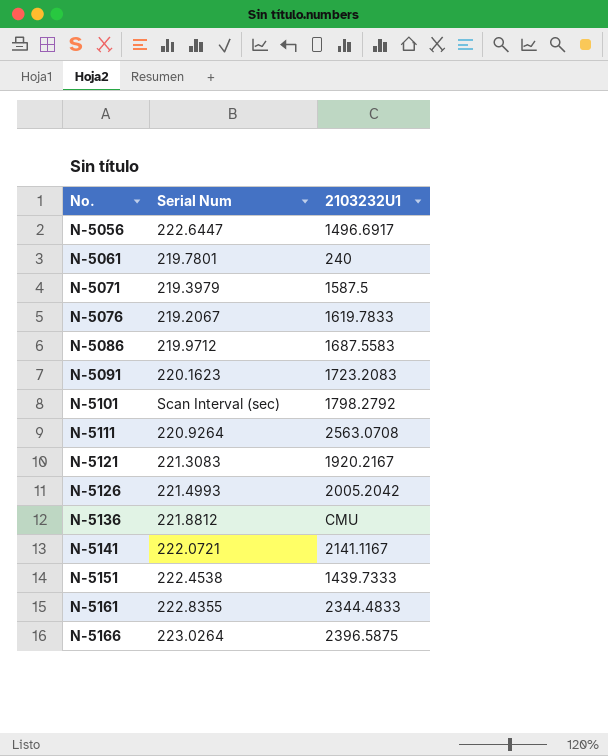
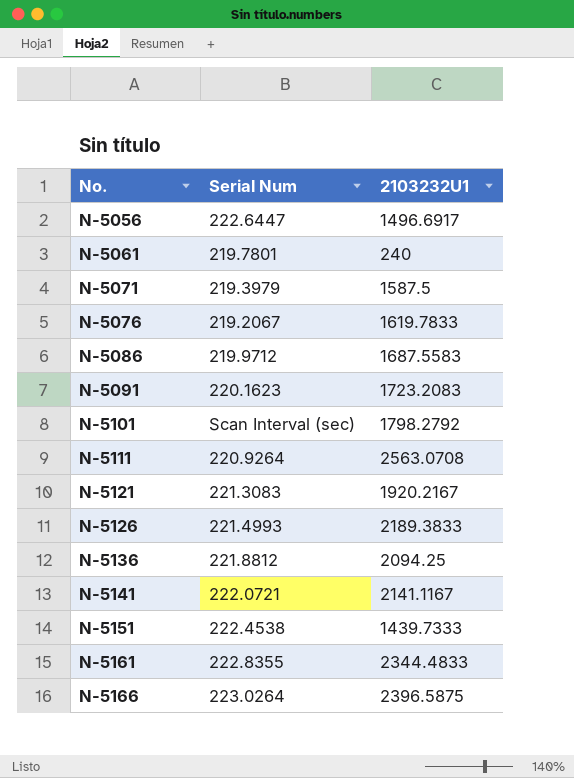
N-5126 | 2103232U1: 2005.2042 -> 2189.3833
N-5136 | 2103232U1: CMU -> 2094.25

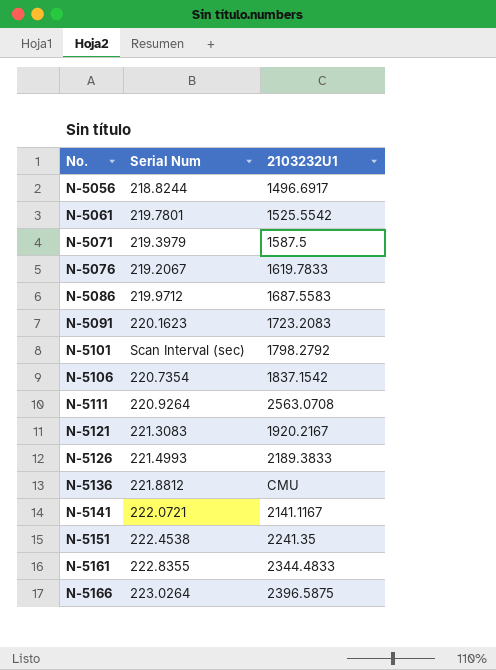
N-5056 | Serial Num: 222.6447 -> 218.8244
N-5061 | 2103232U1: 240 -> 1525.5542
row N-5106: none -> 220.7354 | 1837.1542
N-5136 | 2103232U1: 2094.25 -> CMU
N-5151 | 2103232U1: 1439.7333 -> 2241.35

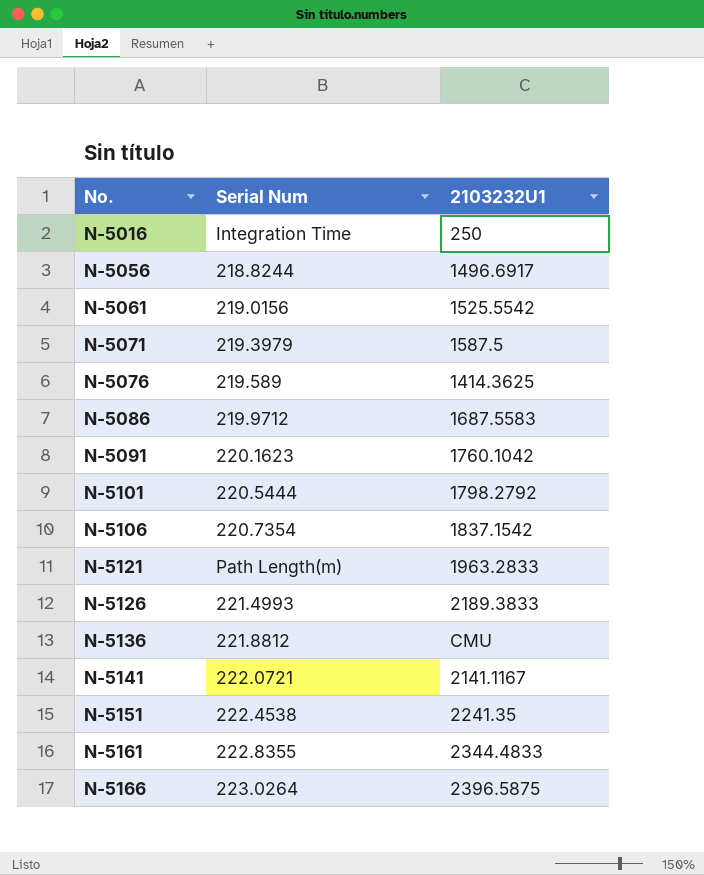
row N-5111: 220.9264 | 2563.0708 -> none
row N-5016: none -> Integration Time | 250
N-5061 | Serial Num: 219.7801 -> 219.0156
N-5076 | Serial Num: 219.2067 -> 219.589
N-5076 | 2103232U1: 1619.7833 -> 1414.3625
N-5091 | 2103232U1: 1723.2083 -> 1760.1042
N-5101 | Serial Num: Scan Interval (sec) -> 220.5444
N-5121 | Serial Num: 221.3083 -> Path Length(m)
N-5121 | 2103232U1: 1920.2167 -> 1963.2833

